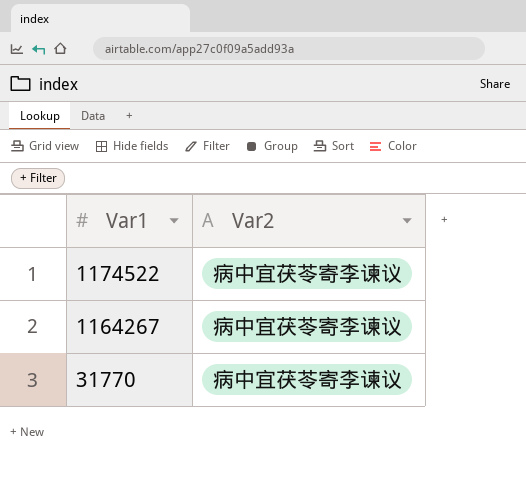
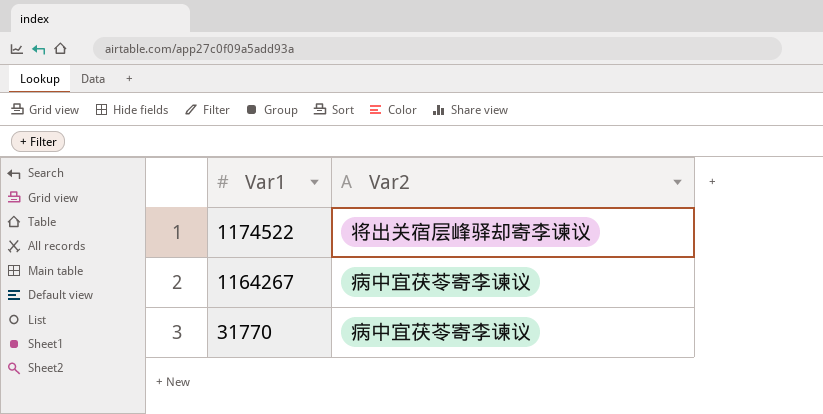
1174522 | Var2: 病中宜茯苓寄李谏议 -> 将出关宿层峰驿却寄李谏议

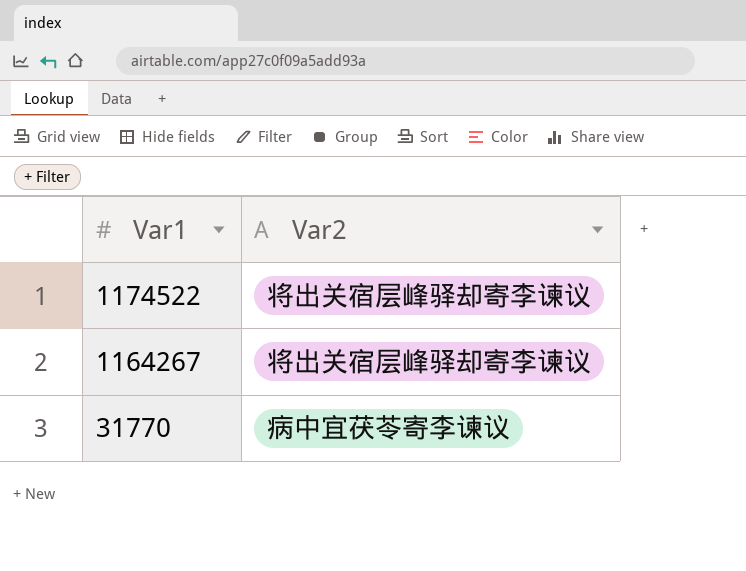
1164267 | Var2: 病中宜茯苓寄李谏议 -> 将出关宿层峰驿却寄李谏议

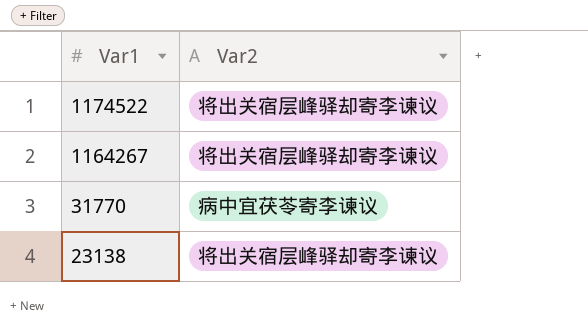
row 23138: none -> 将出关宿层峰驿却寄李谏议

